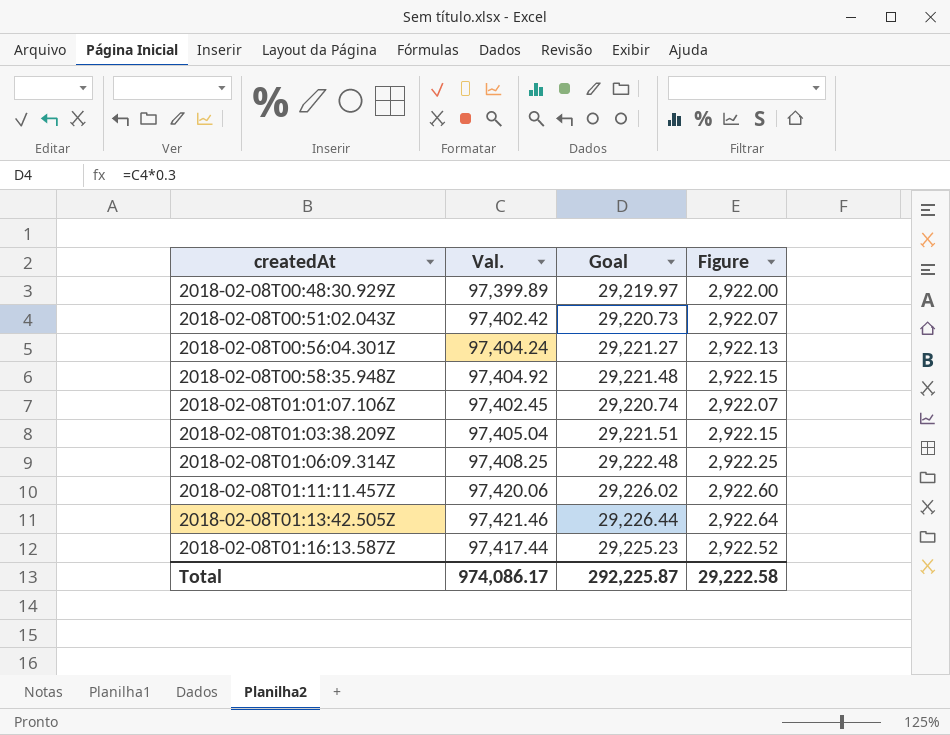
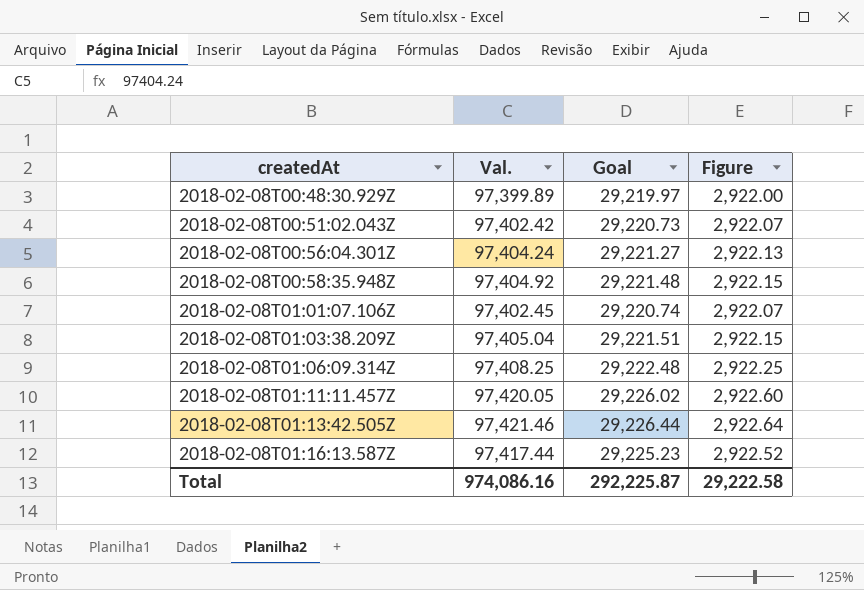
2018-02-08T01:11:11.457Z | Val.: 97,420.06 -> 97,420.05
Total | Val.: 974,086.17 -> 974,086.16

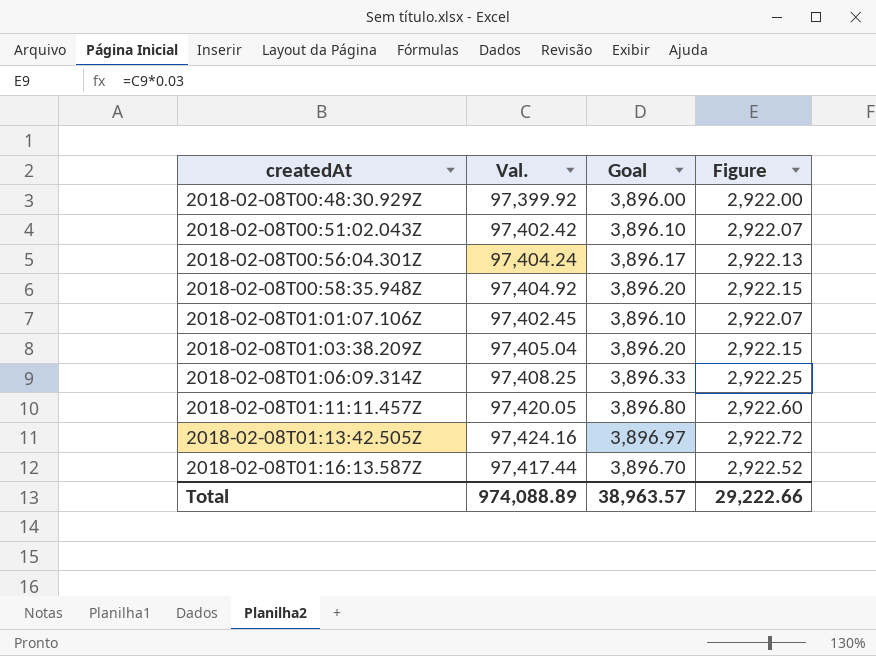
column Goal | formula: [Val.] * 0.3 -> [Val.] * 0.04
2018-02-08T00:48:30.929Z | Val.: 97,399.89 -> 97,399.92
2018-02-08T01:13:42.505Z | Val.: 97,421.46 -> 97,424.16
2018-02-08T01:13:42.505Z | Figure: 2,922.64 -> 2,922.72
Total | Val.: 974,086.16 -> 974,088.89
Total | Goal: 292,225.87 -> 38,963.57
Total | Figure: 29,222.58 -> 29,222.66

